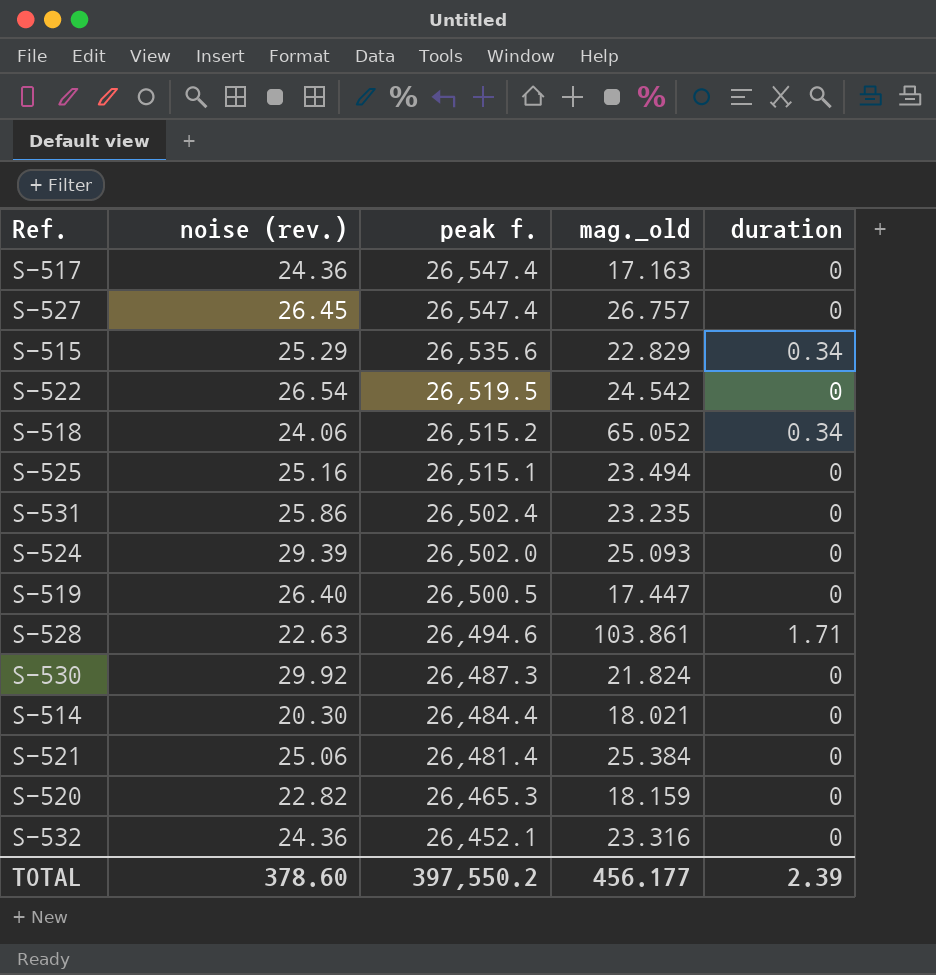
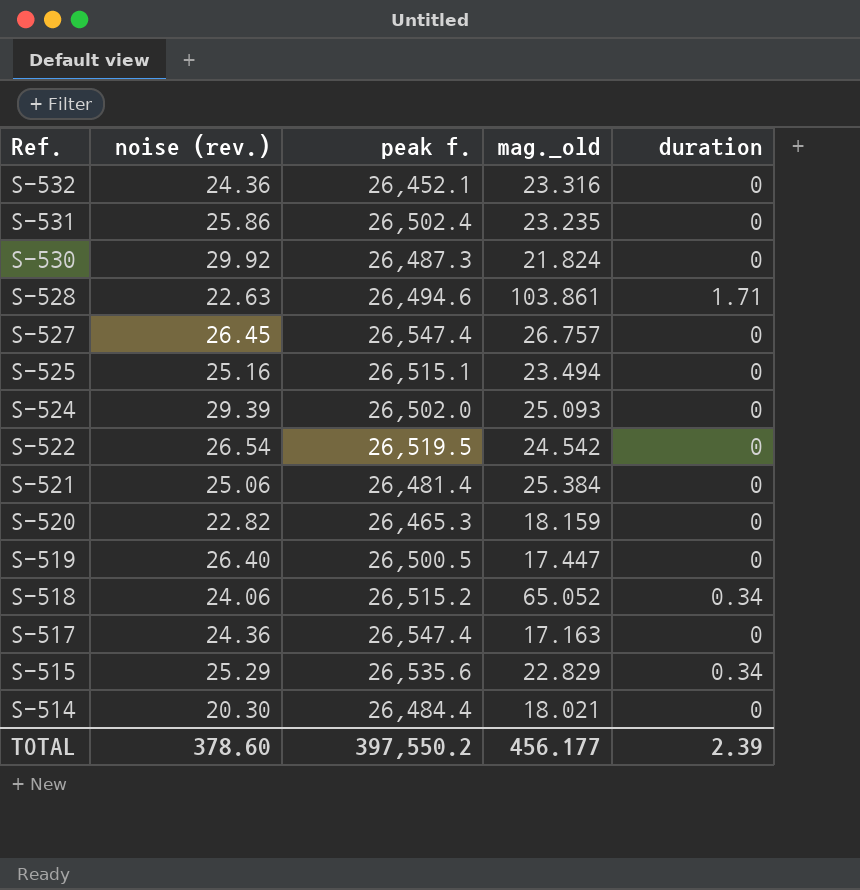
row order: peak f. descending -> Ref. descending

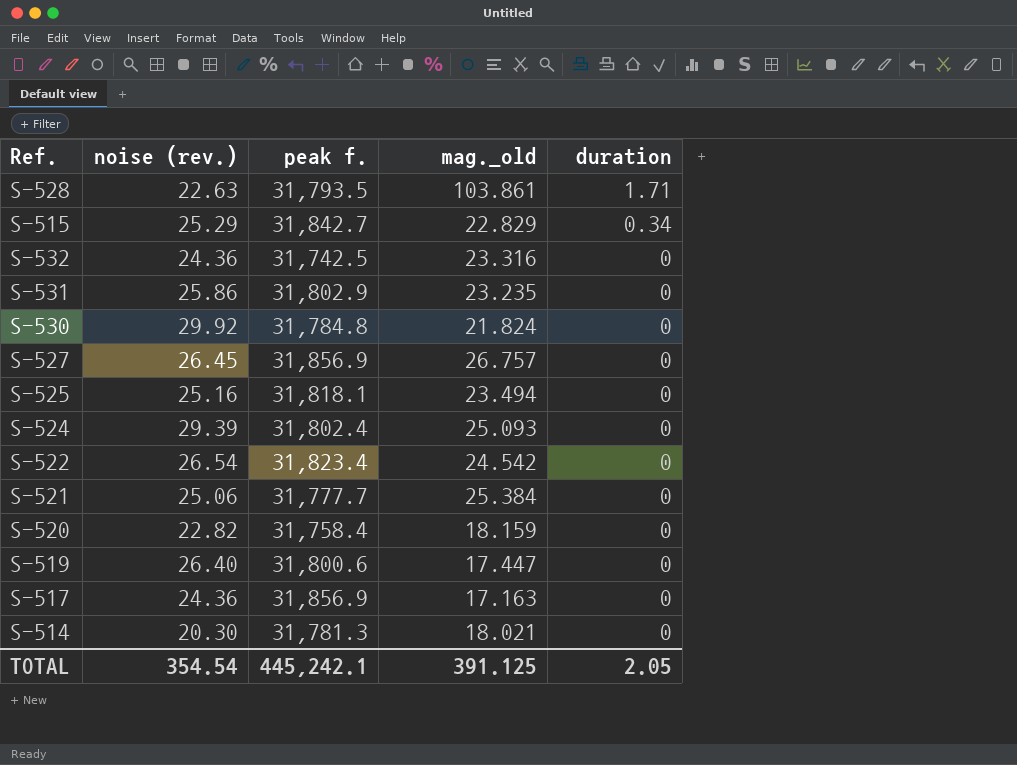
row order: Ref. descending -> duration descending
row S-518: 24.06 | 26,515.2 | 65.052 | 0.34 -> none
S-528 | peak f.: 26,494.6 -> 31,793.5
S-515 | peak f.: 26,535.6 -> 31,842.7
S-532 | peak f.: 26,452.1 -> 31,742.5
S-531 | peak f.: 26,502.4 -> 31,802.9
S-530 | peak f.: 26,487.3 -> 31,784.8
S-527 | peak f.: 26,547.4 -> 31,856.9
S-525 | peak f.: 26,515.1 -> 31,818.1
S-524 | peak f.: 26,502.0 -> 31,802.4
S-522 | peak f.: 26,519.5 -> 31,823.4
S-521 | peak f.: 26,481.4 -> 31,777.7
S-520 | peak f.: 26,465.3 -> 31,758.4
S-519 | peak f.: 26,500.5 -> 31,800.6
S-517 | peak f.: 26,547.4 -> 31,856.9
S-514 | peak f.: 26,484.4 -> 31,781.3
TOTAL | noise (rev.): 378.60 -> 354.54
TOTAL | peak f.: 397,550.2 -> 445,242.1
TOTAL | mag._old: 456.177 -> 391.125
TOTAL | duration: 2.39 -> 2.05

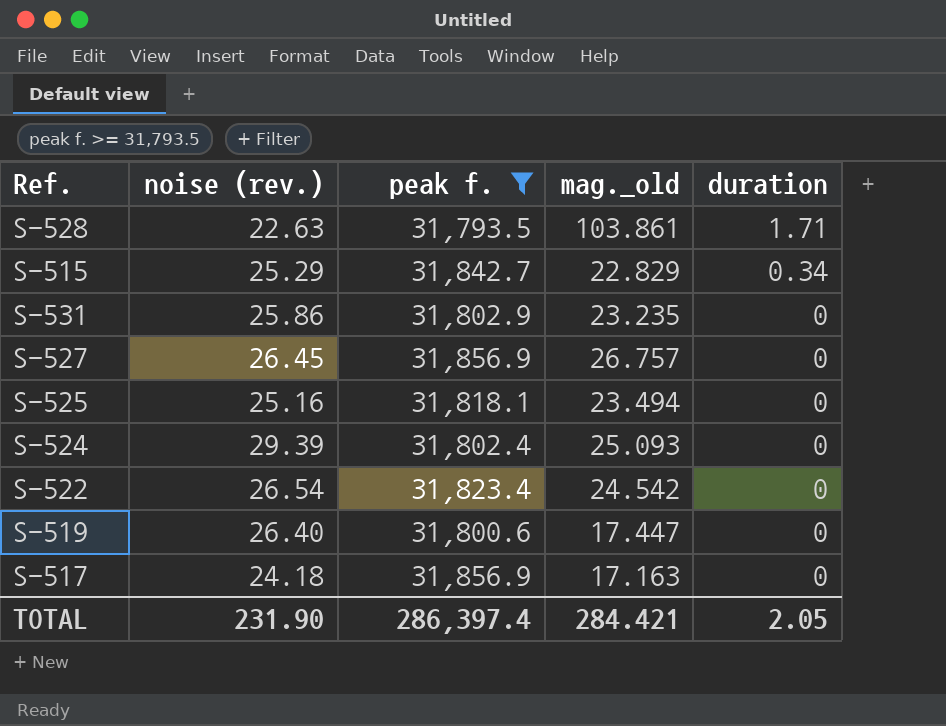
filter: none -> peak f. >= 31,793.5
S-517 | noise (rev.): 24.36 -> 24.18
TOTAL | noise (rev.): 354.54 -> 231.90
TOTAL | peak f.: 445,242.1 -> 286,397.4
TOTAL | mag._old: 391.125 -> 284.421

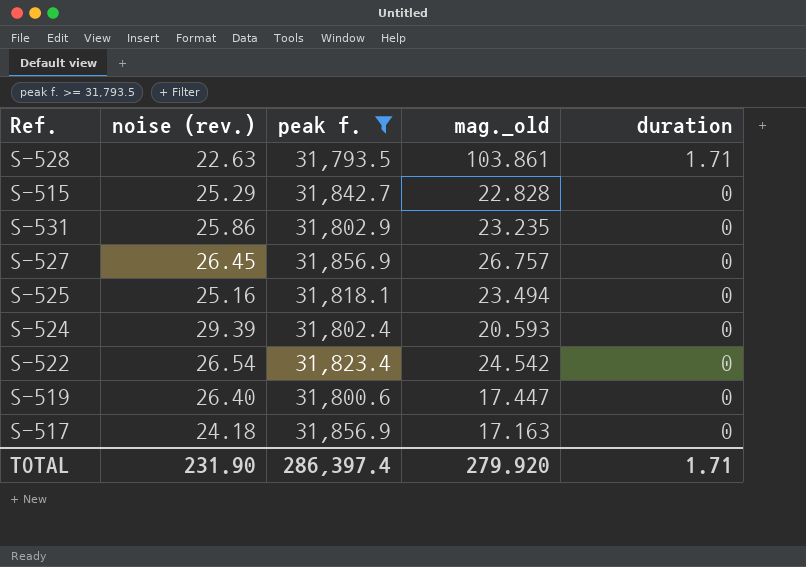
S-515 | mag._old: 22.829 -> 22.828
S-515 | duration: 0.34 -> 0
S-524 | mag._old: 25.093 -> 20.593
TOTAL | mag._old: 284.421 -> 279.920
TOTAL | duration: 2.05 -> 1.71

